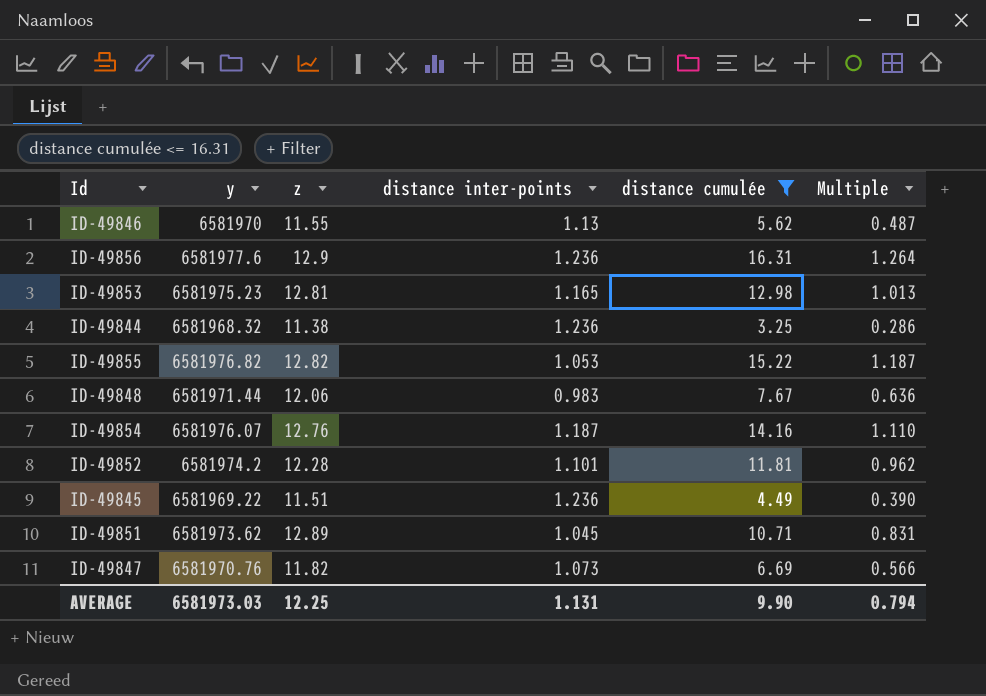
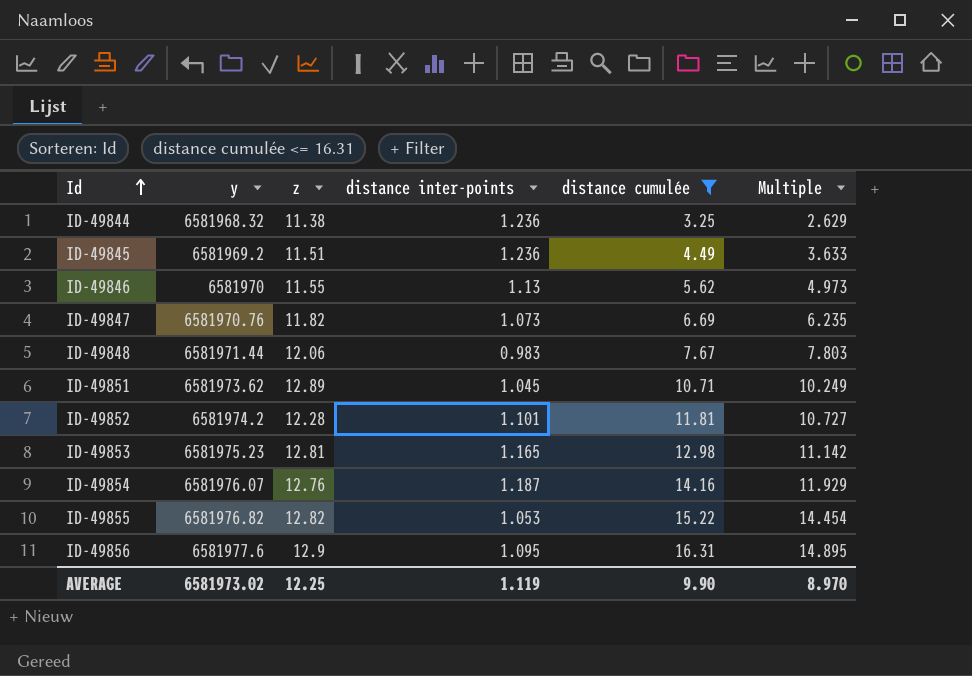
row order: none -> Id ascending
column Multiple | formula: [distance cumulée] / [z] -> [distance cumulée] / [distance inter-points]
ID-49845 | y: 6581969.22 -> 6581969.2
ID-49856 | distance inter-points: 1.236 -> 1.095
AVERAGE | y: 6581973.03 -> 6581973.02
AVERAGE | distance inter-points: 1.131 -> 1.119
AVERAGE | Multiple: 0.794 -> 8.970

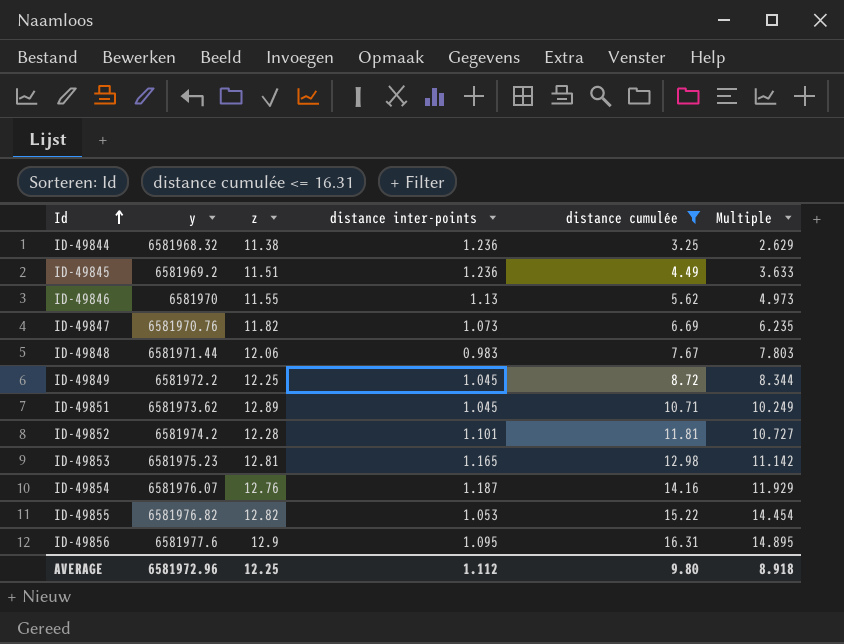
row ID-49849: none -> 6581972.2 | 12.25 | 1.045 | 8.72 | 8.344
AVERAGE | y: 6581973.02 -> 6581972.96
AVERAGE | distance inter-points: 1.119 -> 1.112
AVERAGE | distance cumulée: 9.90 -> 9.80
AVERAGE | Multiple: 8.970 -> 8.918

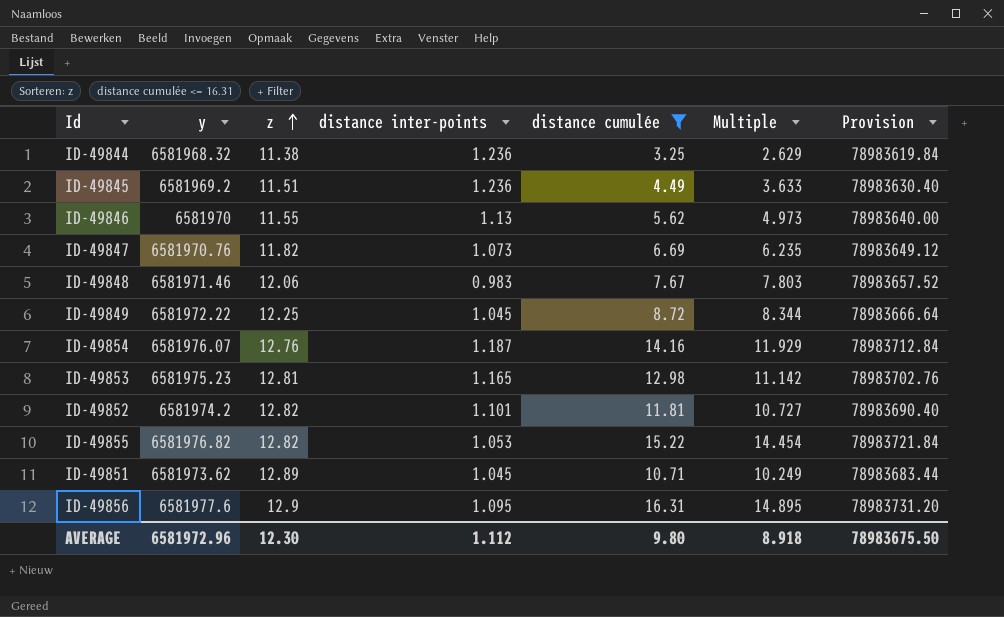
row order: Id ascending -> z ascending
column Provision | formula: none -> [y] * 12
ID-49848 | y: 6581971.44 -> 6581971.46
ID-49849 | y: 6581972.2 -> 6581972.22
ID-49852 | z: 12.28 -> 12.82
AVERAGE | z: 12.25 -> 12.30

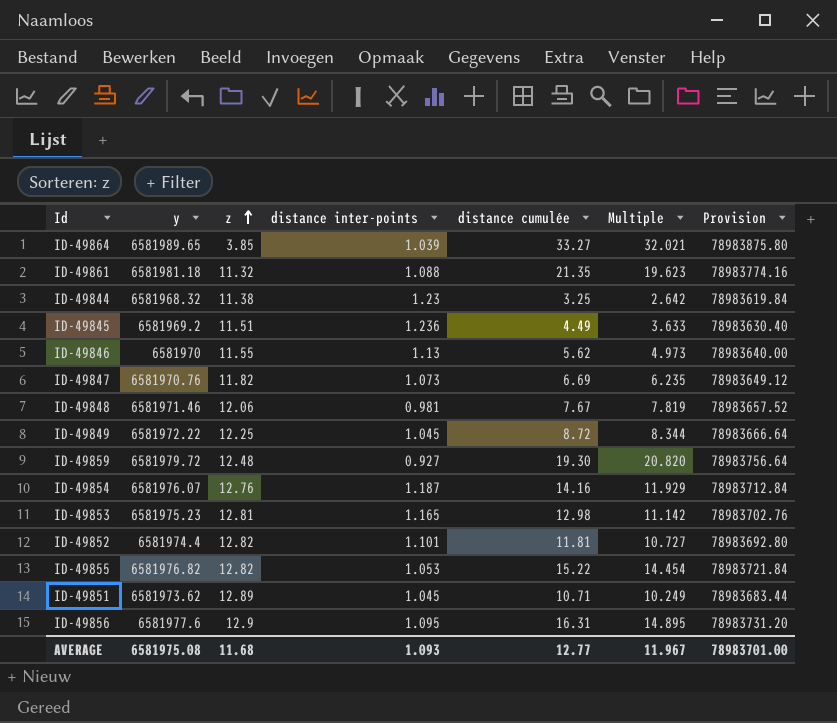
filter: distance cumulée <= 16.31 -> none
ID-49844 | distance inter-points: 1.236 -> 1.23
ID-49844 | Multiple: 2.629 -> 2.642
ID-49848 | distance inter-points: 0.983 -> 0.981
ID-49848 | Multiple: 7.803 -> 7.819
ID-49852 | y: 6581974.2 -> 6581974.4
ID-49852 | Provision: 78983690.40 -> 78983692.80
AVERAGE | y: 6581972.96 -> 6581975.08
AVERAGE | z: 12.30 -> 11.68
AVERAGE | distance inter-points: 1.112 -> 1.093
AVERAGE | distance cumulée: 9.80 -> 12.77
AVERAGE | Multiple: 8.918 -> 11.967
AVERAGE | Provision: 78983675.50 -> 78983701.00

